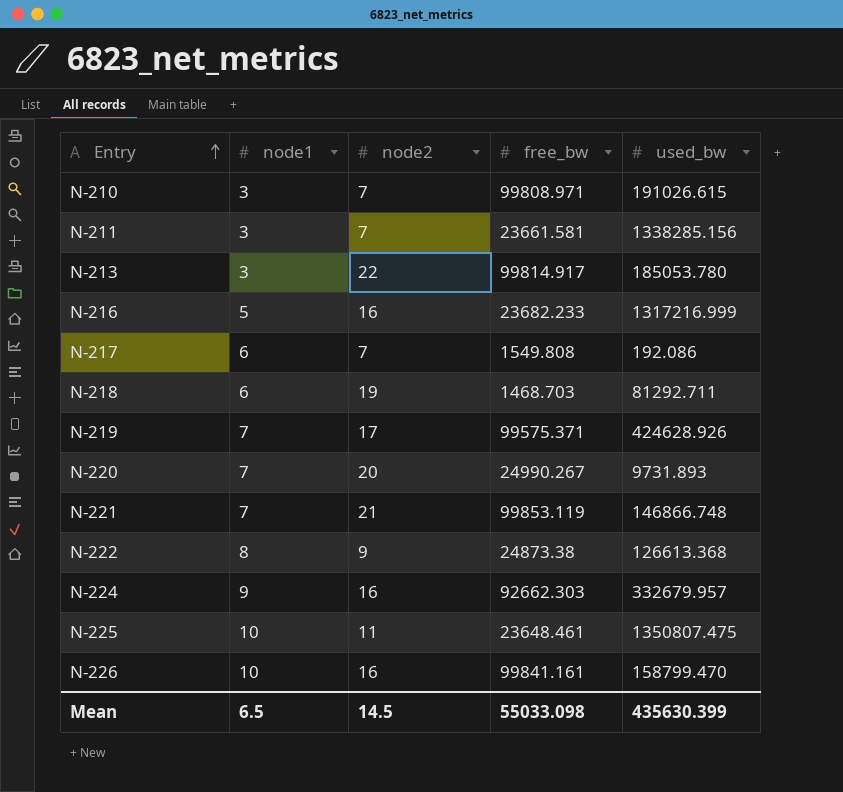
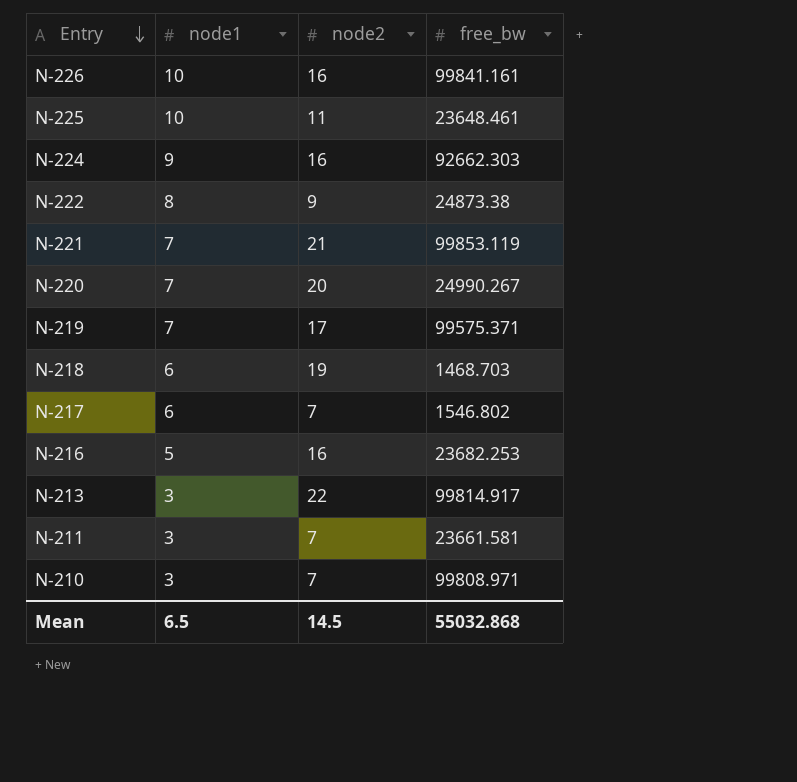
row order: Entry ascending -> Entry descending
column used_bw | position: 5 -> none
N-217 | free_bw: 1549.808 -> 1546.802
N-216 | free_bw: 23682.233 -> 23682.253
Mean | free_bw: 55033.098 -> 55032.868

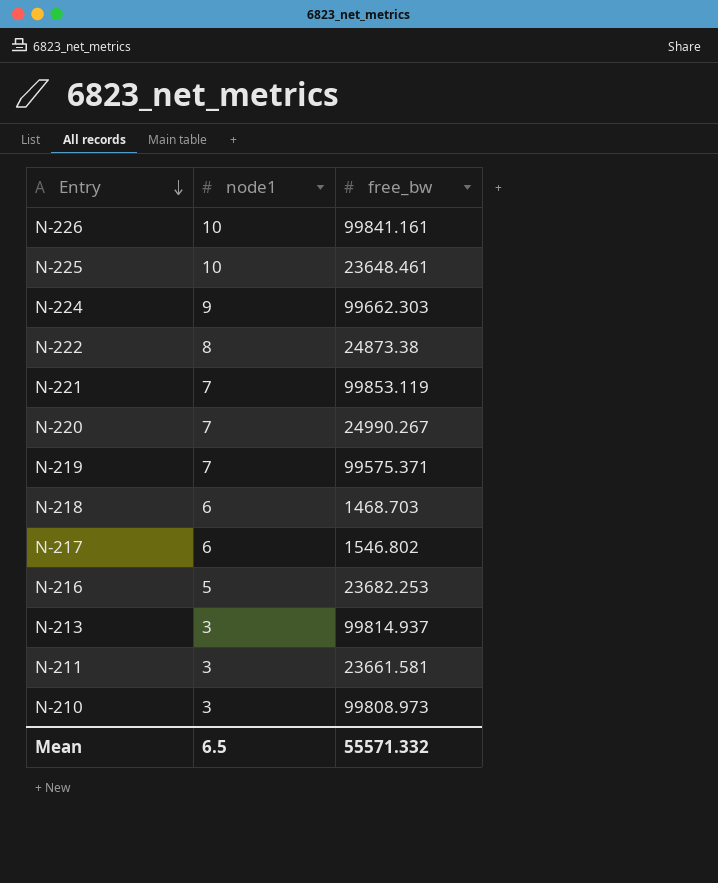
column node2 | position: 3 -> none
N-224 | free_bw: 92662.303 -> 99662.303
N-213 | free_bw: 99814.917 -> 99814.937
N-210 | free_bw: 99808.971 -> 99808.973
Mean | free_bw: 55032.868 -> 55571.332

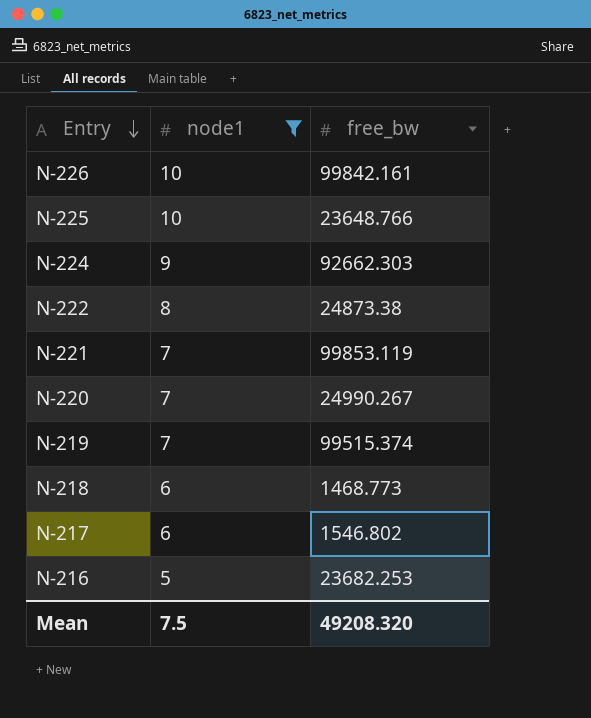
filter: none -> node1 != 3
N-226 | free_bw: 99841.161 -> 99842.161
N-225 | free_bw: 23648.461 -> 23648.766
N-224 | free_bw: 99662.303 -> 92662.303
N-219 | free_bw: 99575.371 -> 99515.374
N-218 | free_bw: 1468.703 -> 1468.773
Mean | node1: 6.5 -> 7.5
Mean | free_bw: 55571.332 -> 49208.320

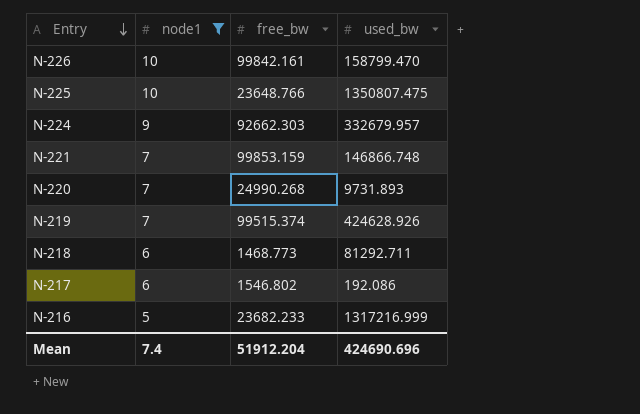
column used_bw | position: none -> 4
row N-222: 8 | 24873.38 -> none
N-221 | free_bw: 99853.119 -> 99853.159
N-220 | free_bw: 24990.267 -> 24990.268
N-216 | free_bw: 23682.253 -> 23682.233
Mean | node1: 7.5 -> 7.4
Mean | free_bw: 49208.320 -> 51912.204

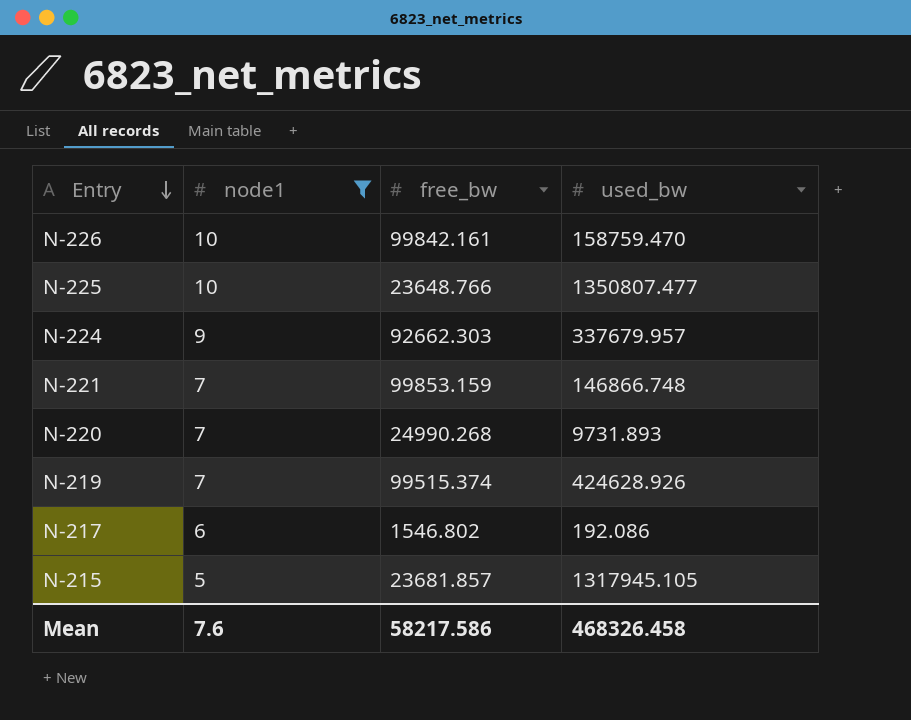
row N-218: 6 | 1468.773 | 81292.711 -> none
row N-216: 5 | 23682.233 | 1317216.999 -> none
N-226 | used_bw: 158799.470 -> 158759.470
N-225 | used_bw: 1350807.475 -> 1350807.477
N-224 | used_bw: 332679.957 -> 337679.957
row N-215: none -> 5 | 23681.857 | 1317945.105
Mean | node1: 7.4 -> 7.6
Mean | free_bw: 51912.204 -> 58217.586
Mean | used_bw: 424690.696 -> 468326.458

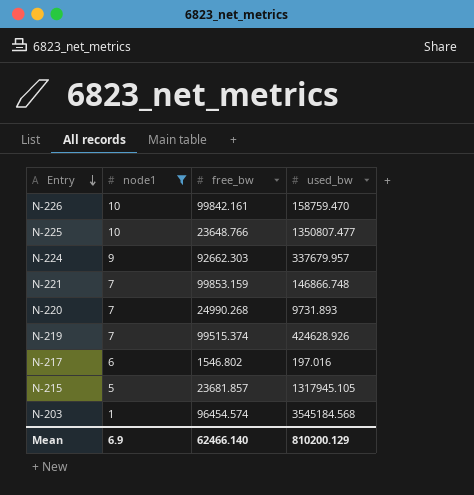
N-217 | used_bw: 192.086 -> 197.016
row N-203: none -> 1 | 96454.574 | 3545184.568
Mean | node1: 7.6 -> 6.9
Mean | free_bw: 58217.586 -> 62466.140
Mean | used_bw: 468326.458 -> 810200.129

